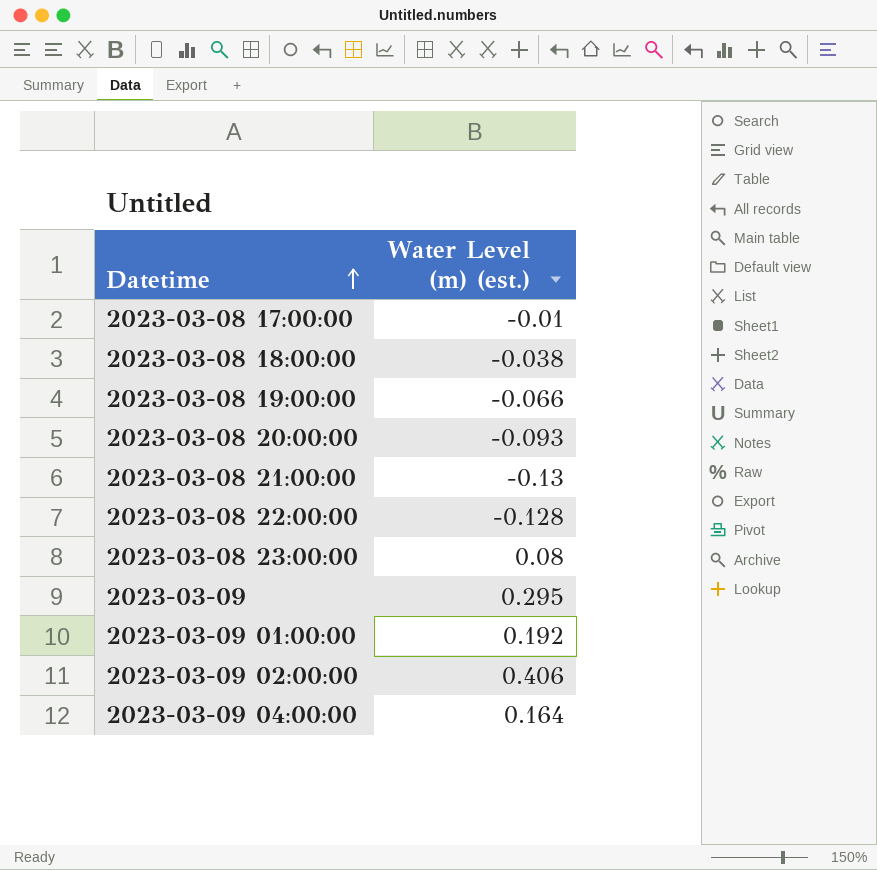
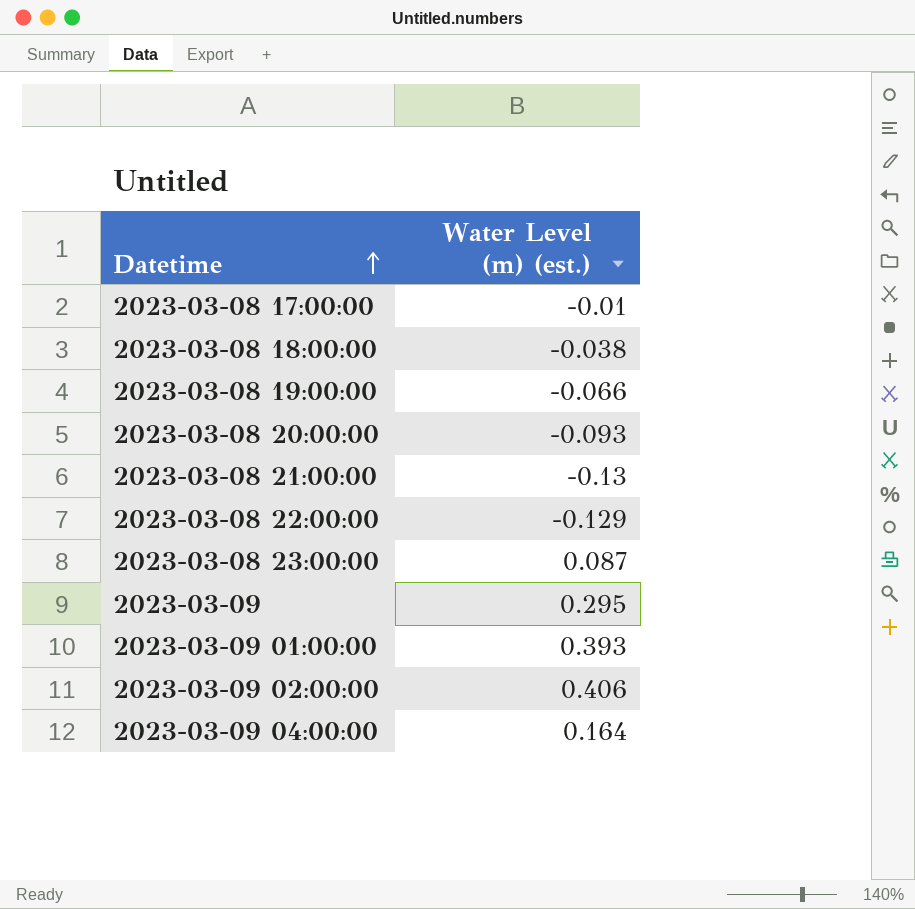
2023-03-08 22:00:00 | Water Level (m) (est.): -0.128 -> -0.129
2023-03-08 23:00:00 | Water Level (m) (est.): 0.08 -> 0.087
2023-03-09 01:00:00 | Water Level (m) (est.): 0.192 -> 0.393

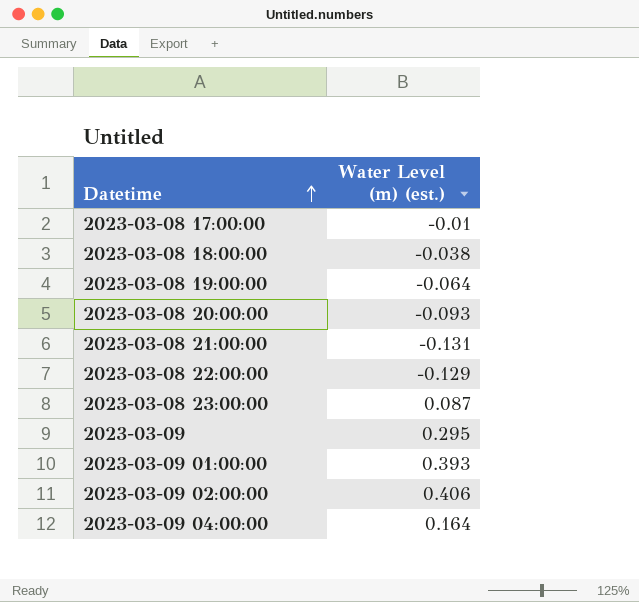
2023-03-08 19:00:00 | Water Level (m) (est.): -0.066 -> -0.064
2023-03-08 21:00:00 | Water Level (m) (est.): -0.13 -> -0.131

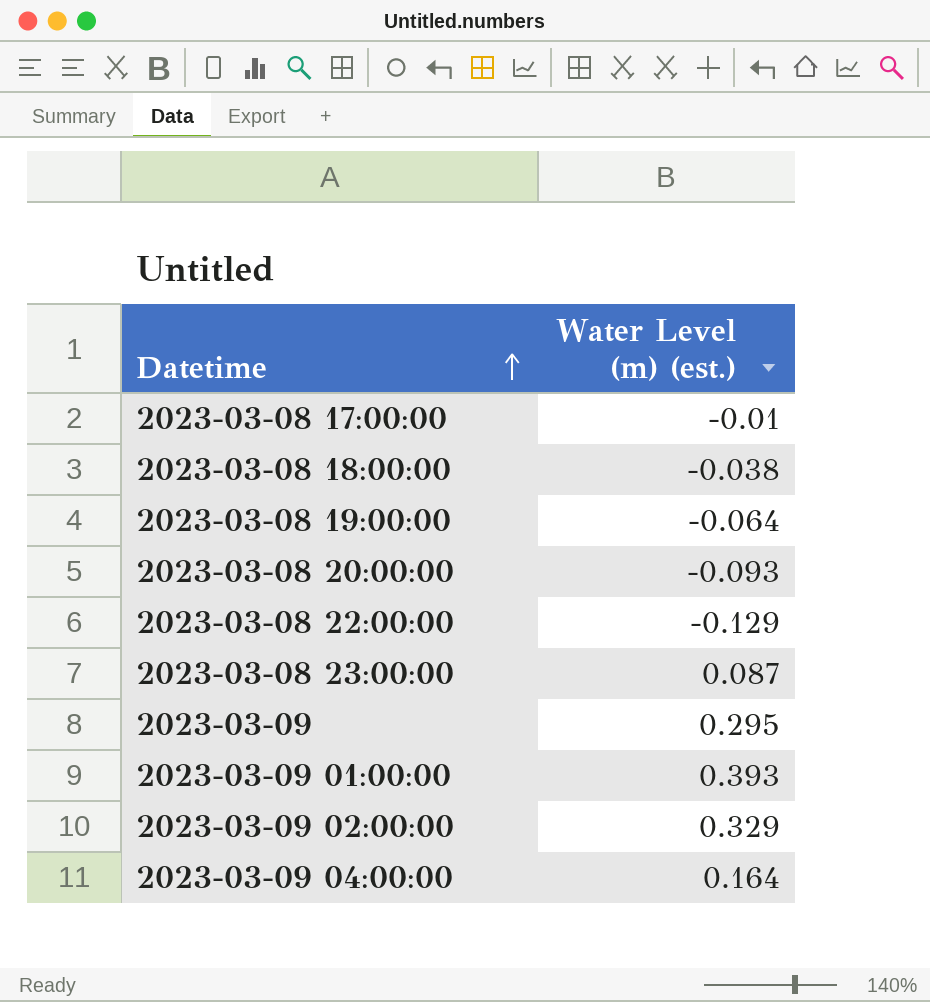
row 2023-03-08 21:00:00: -0.131 -> none
2023-03-09 02:00:00 | Water Level (m) (est.): 0.406 -> 0.329

